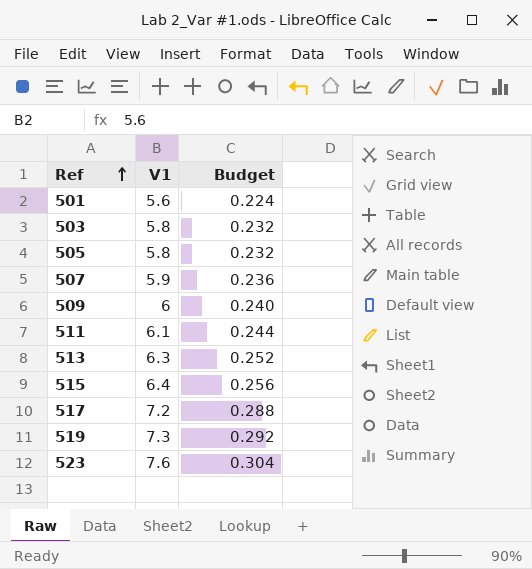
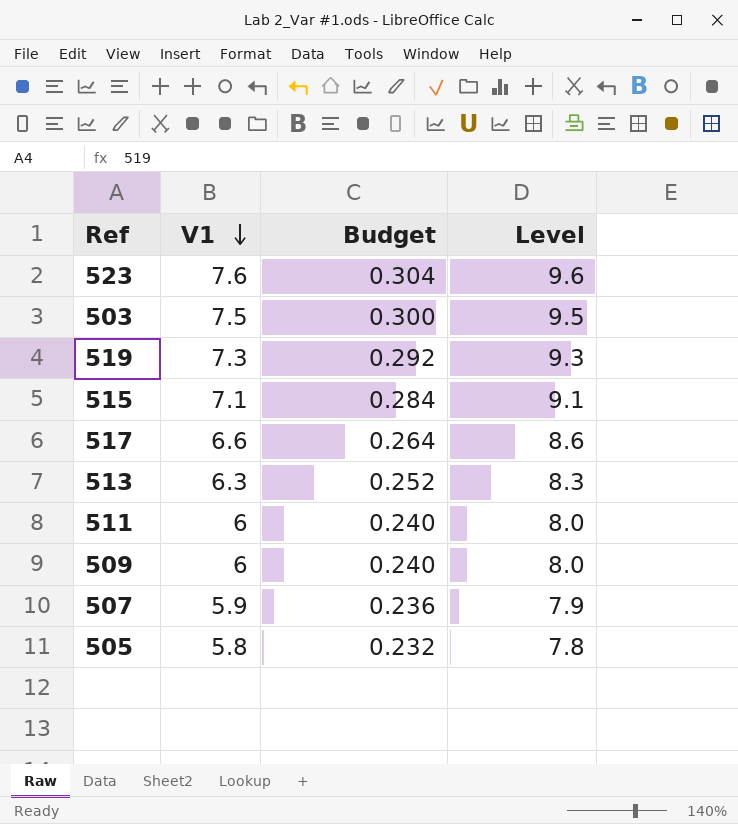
row order: Ref ascending -> V1 descending
column Level | formula: none -> [V1] + 2
row 501: 5.6 | 0.224 -> none
503 | V1: 5.8 -> 7.5
503 | Budget: 0.232 -> 0.300
515 | V1: 6.4 -> 7.1
515 | Budget: 0.256 -> 0.284
517 | V1: 7.2 -> 6.6
517 | Budget: 0.288 -> 0.264
511 | V1: 6.1 -> 6
511 | Budget: 0.244 -> 0.240

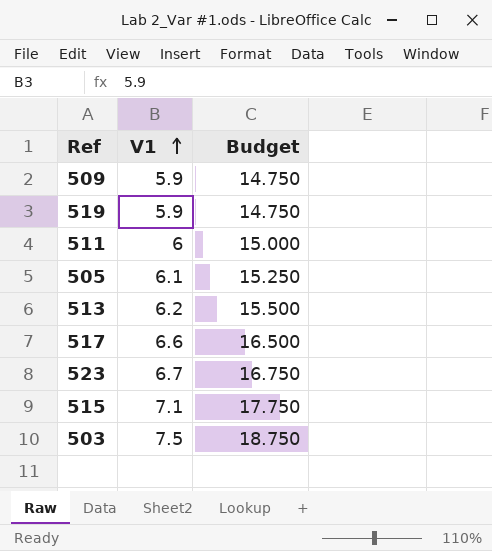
row order: V1 descending -> V1 ascending
column Level | formula: [V1] + 2 -> none
column Budget | formula: [V1] * 0.04 -> [V1] * 2.5
row 507: 5.9 | 0.236 | 7.9 -> none
509 | V1: 6 -> 5.9
519 | V1: 7.3 -> 5.9
505 | V1: 5.8 -> 6.1
513 | V1: 6.3 -> 6.2
523 | V1: 7.6 -> 6.7

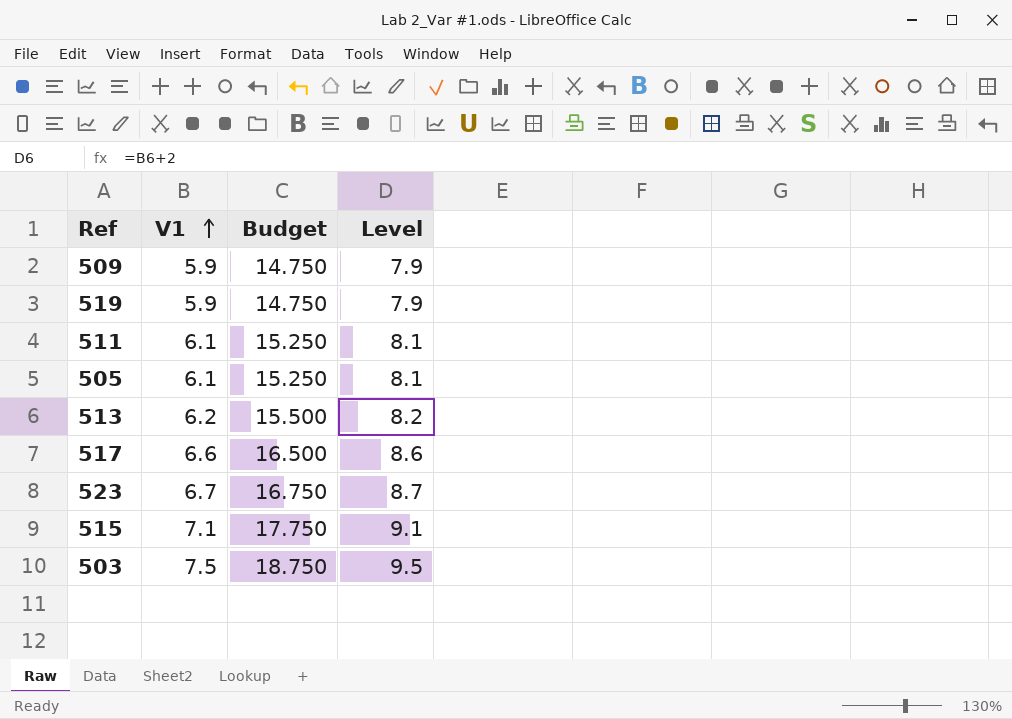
column Level | formula: none -> [V1] + 2
511 | V1: 6 -> 6.1
511 | Budget: 15.000 -> 15.250

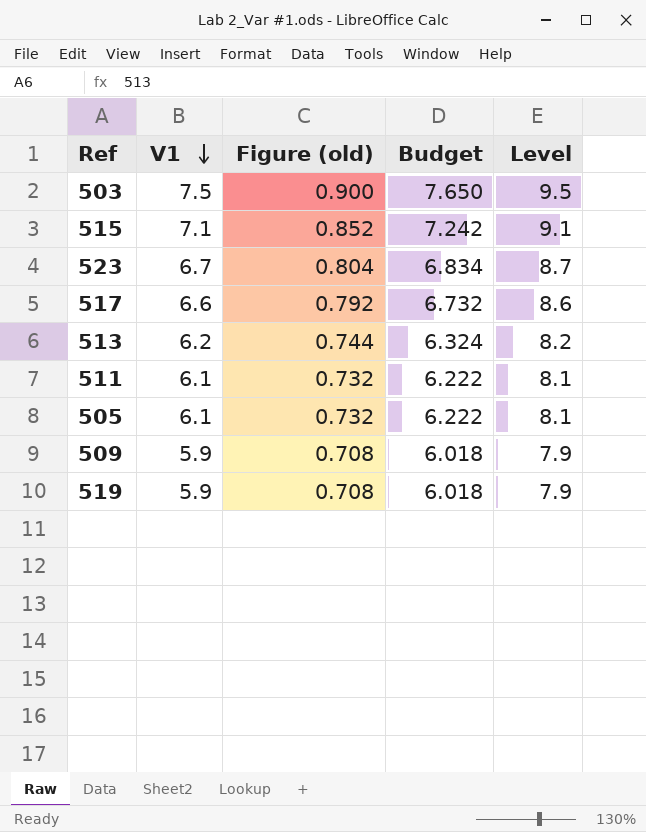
row order: V1 ascending -> V1 descending
column Figure (old) | formula: none -> [V1] * 0.12
column Budget | formula: [V1] * 2.5 -> [V1] * 1.02

